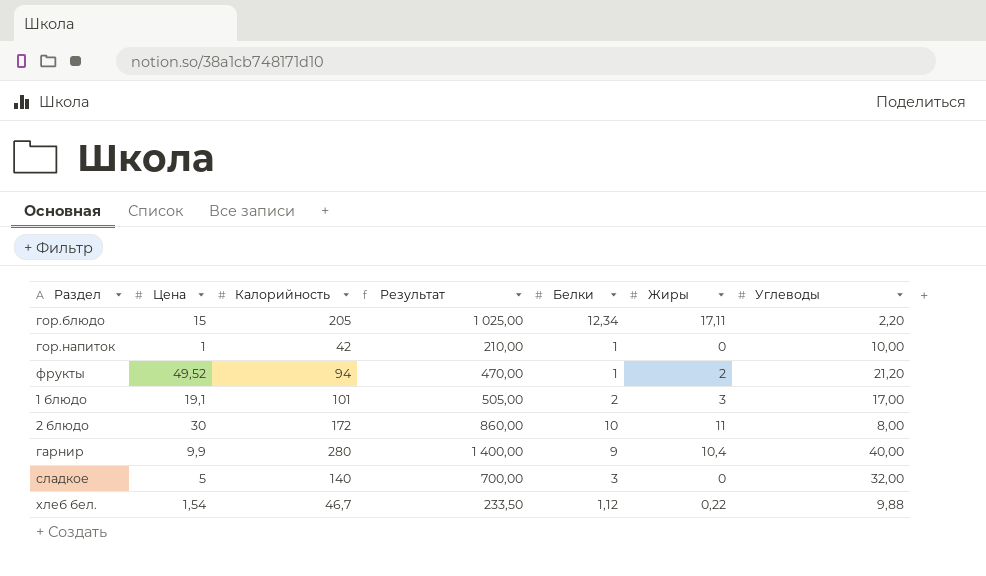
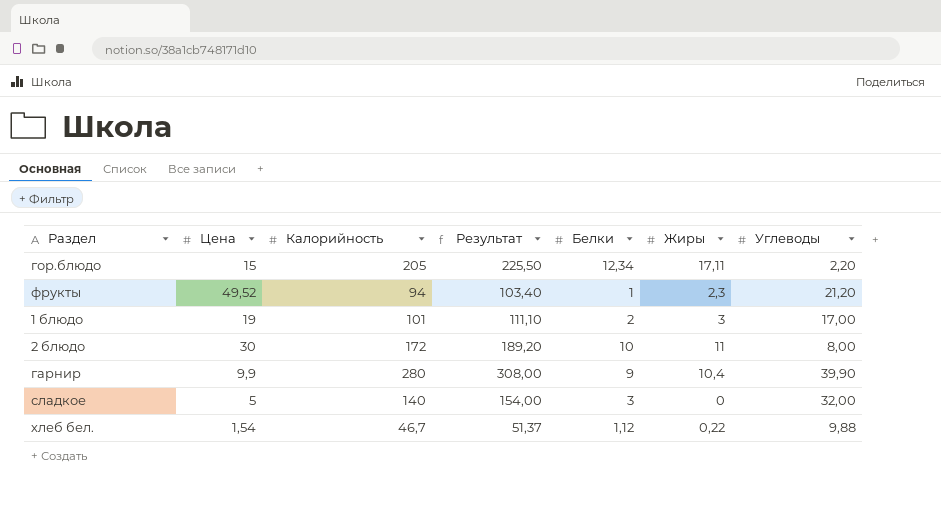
column Результат | formula: [Калорийность] * 5 -> [Калорийность] * 1,1
row гор.напиток: 1 | 42 | 210,00 | 1 | 0 | 10,00 -> none
фрукты | Жиры: 2 -> 2,3
1 блюдо | Цена: 19,1 -> 19
гарнир | Углеводы: 40,00 -> 39,90

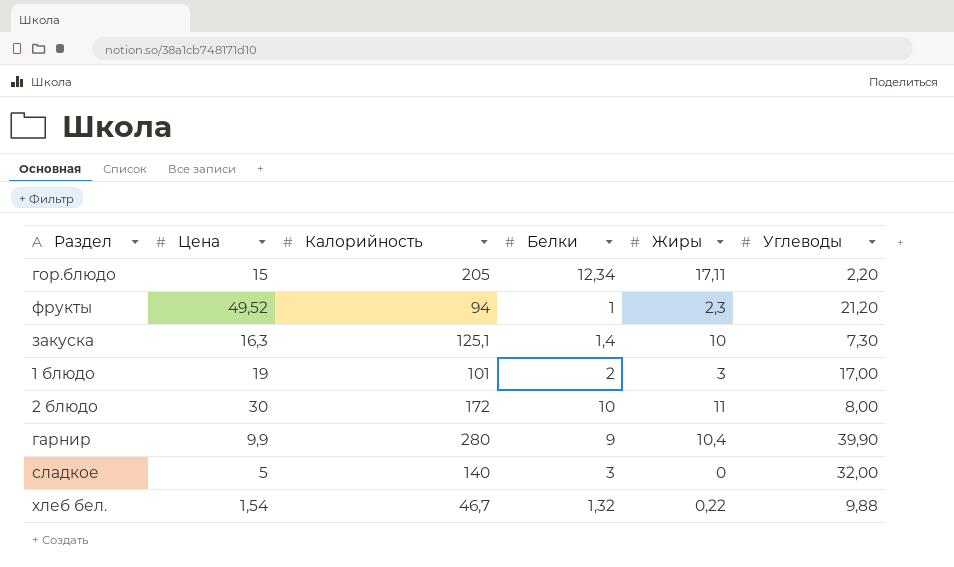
column Результат | formula: [Калорийность] * 1,1 -> none
row закуска: none -> 16,3 | 125,1 | 1,4 | 10 | 7,30
хлеб бел. | Белки: 1,12 -> 1,32

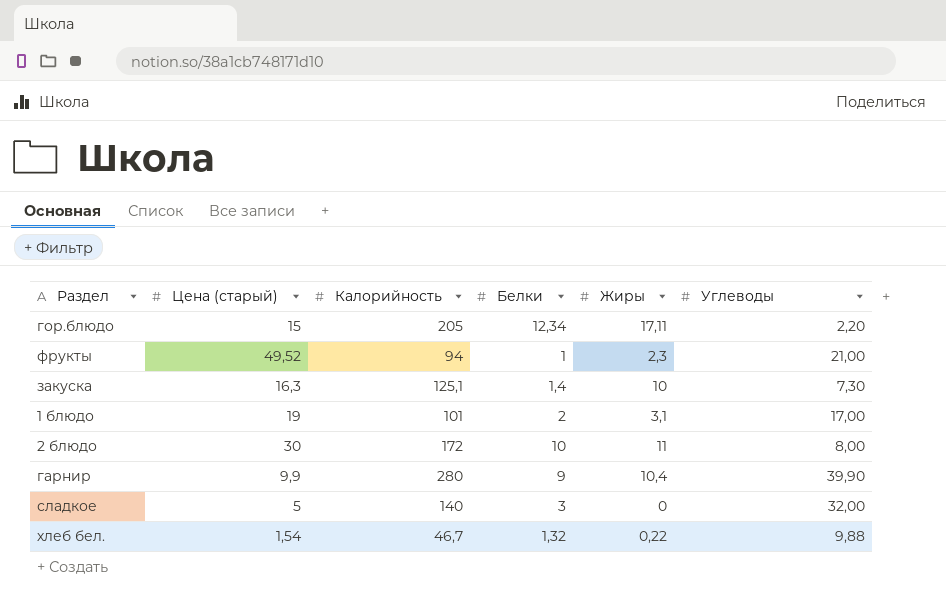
column name: Цена -> Цена (старый)
фрукты | Углеводы: 21,20 -> 21,00
1 блюдо | Жиры: 3 -> 3,1

